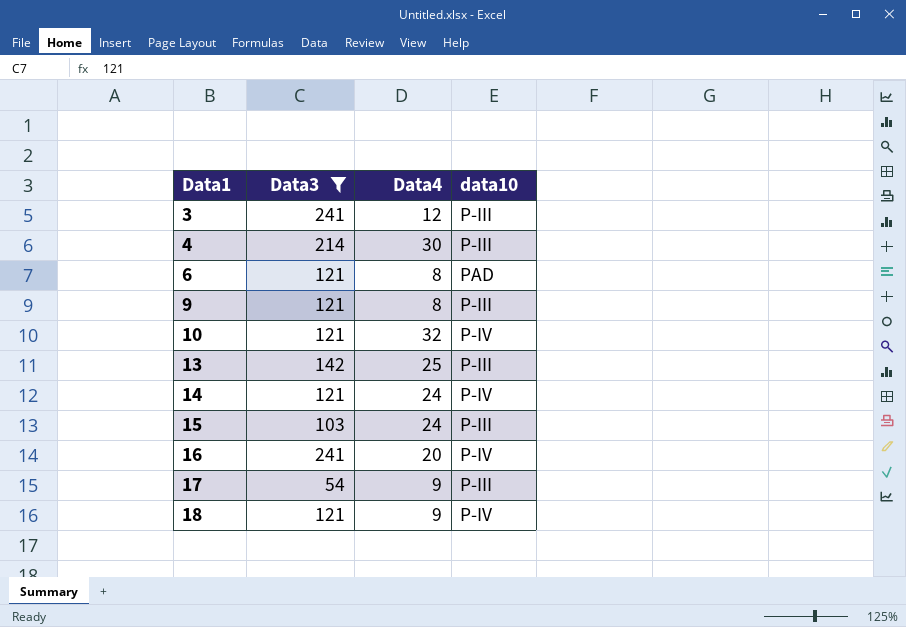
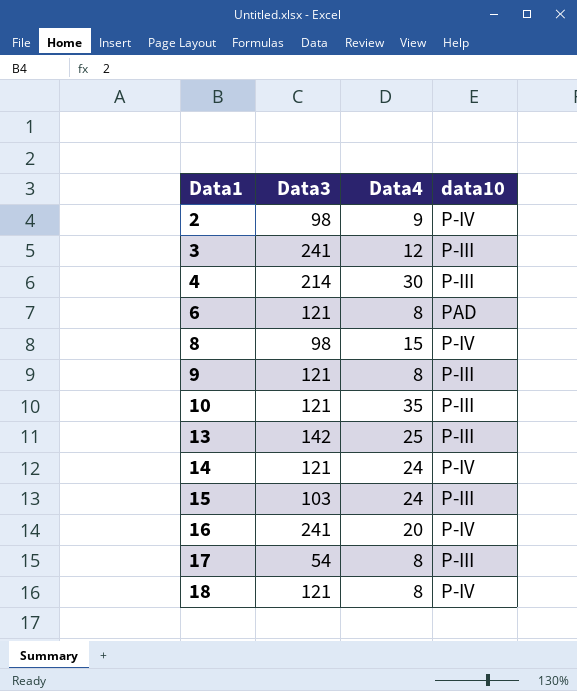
filter: Data3 != 98 -> none
10 | Data4: 32 -> 35
10 | data10: P-IV -> P-III
17 | Data4: 9 -> 8
18 | Data4: 9 -> 8

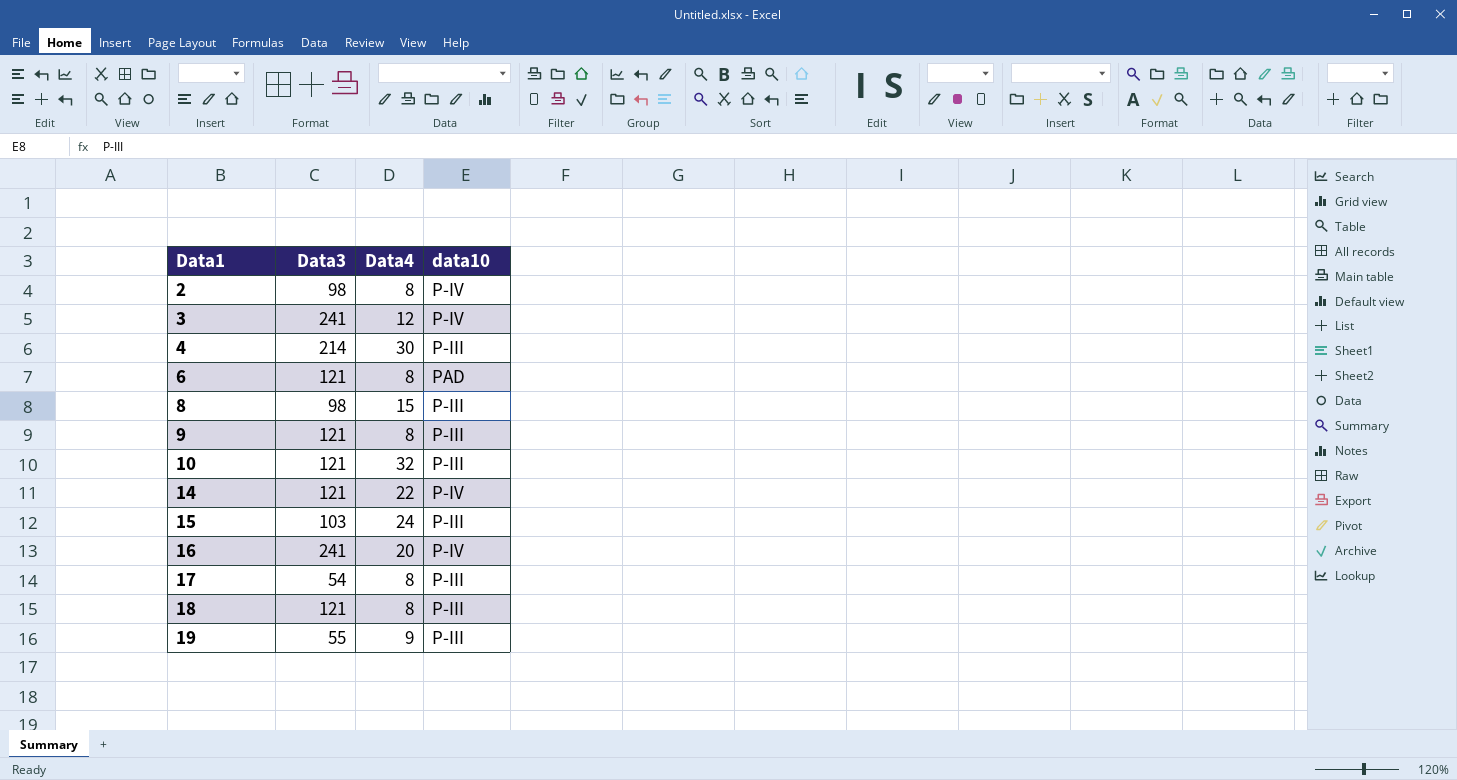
row 13: 142 | 25 | P-III -> none
2 | Data4: 9 -> 8
3 | data10: P-III -> P-IV
8 | data10: P-IV -> P-III
10 | Data4: 35 -> 32
14 | Data4: 24 -> 22
18 | data10: P-IV -> P-III
row 19: none -> 55 | 9 | P-III

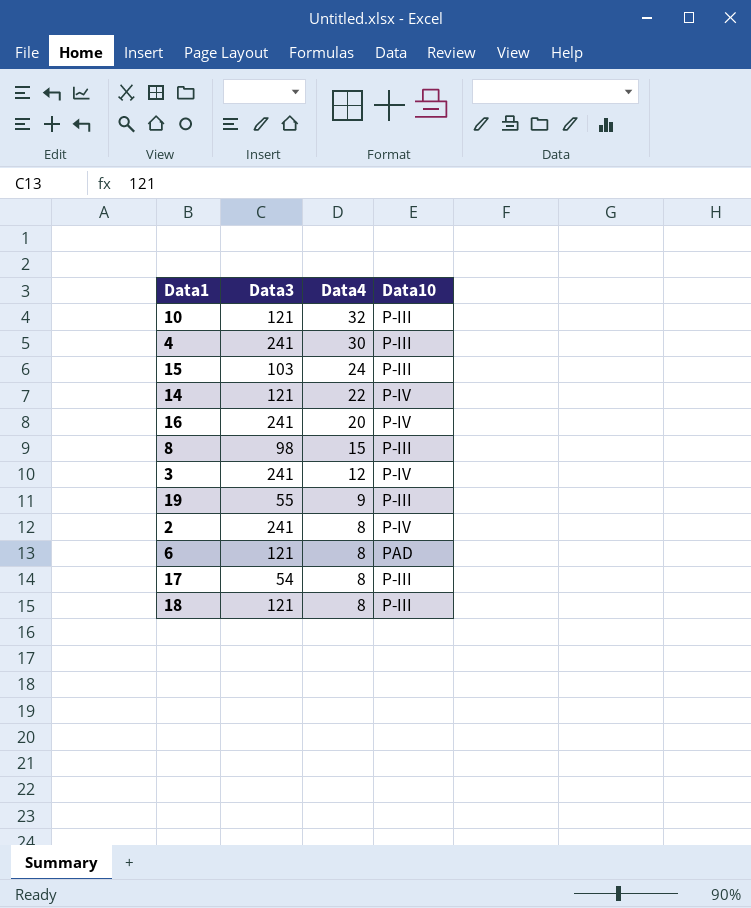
row order: Data1 ascending -> Data4 descending
column name: data10 -> Data10
row 9: 121 | 8 | P-III -> none
4 | Data3: 214 -> 241
2 | Data3: 98 -> 241

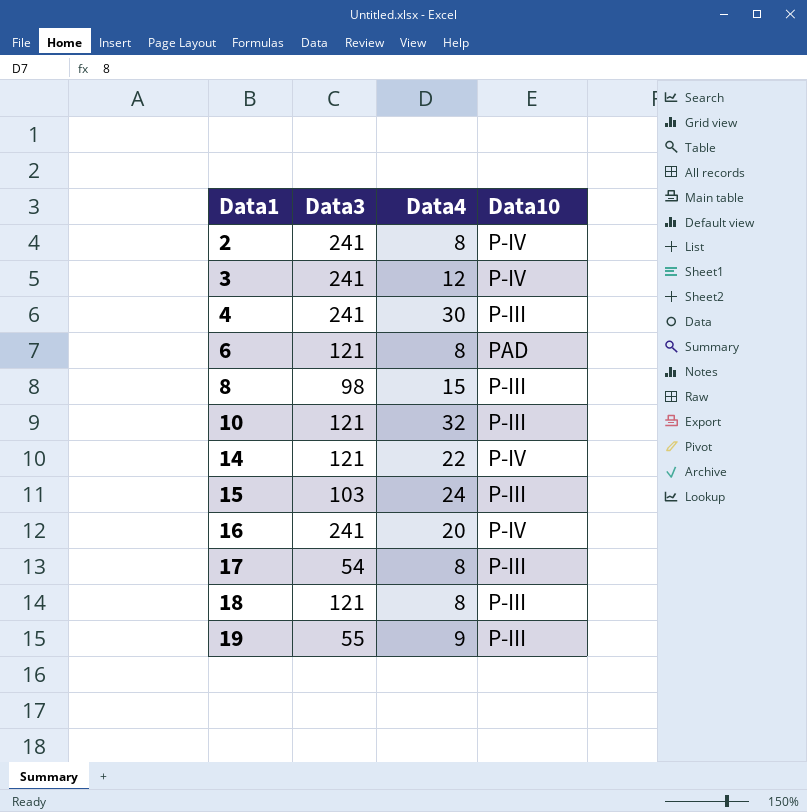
row order: Data4 descending -> Data1 ascending

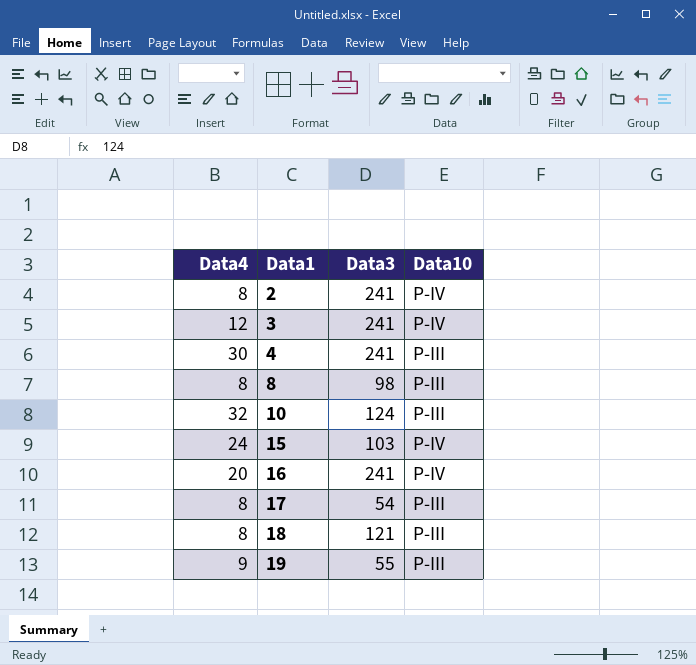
column Data4 | position: 3 -> 1
row 6: 121 | 8 | PAD -> none
row 14: 121 | 22 | P-IV -> none
8 | Data4: 15 -> 8
10 | Data3: 121 -> 124
15 | Data10: P-III -> P-IV

